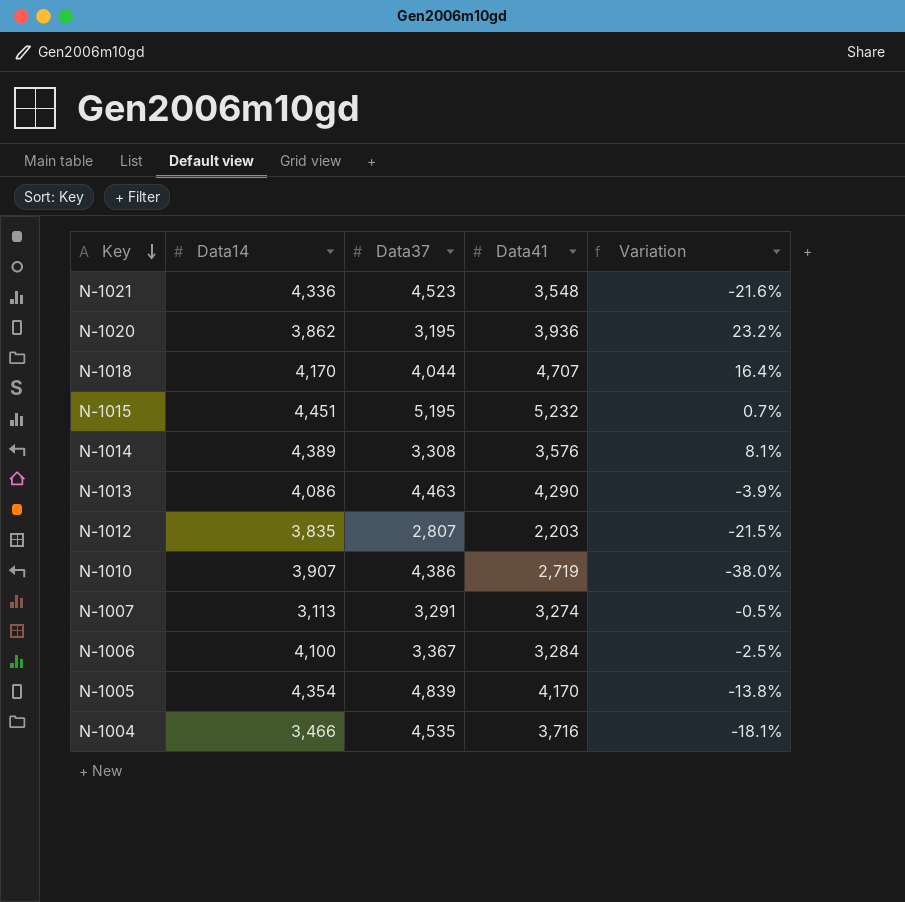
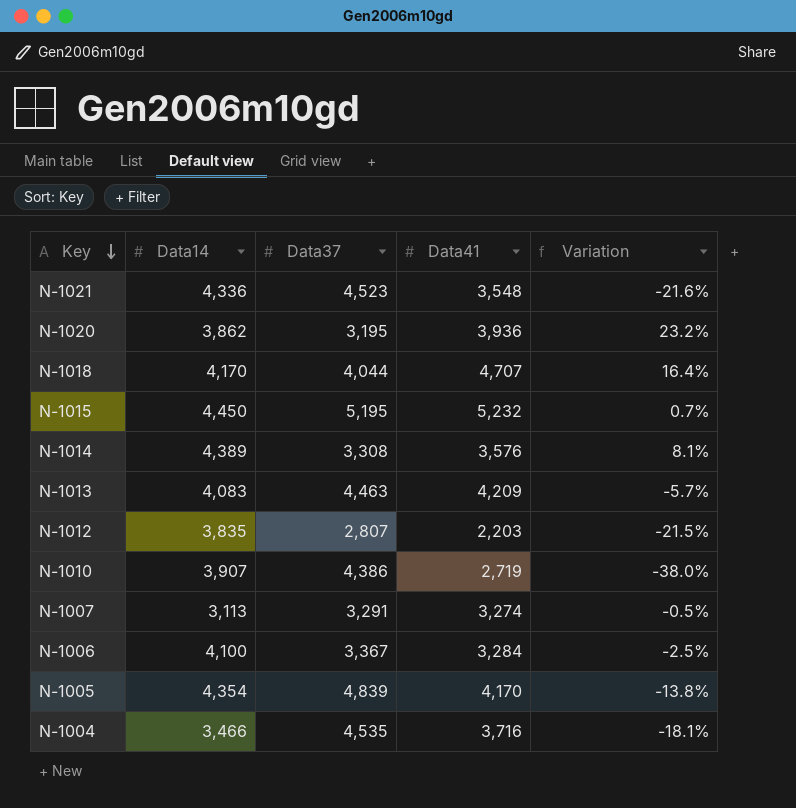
N-1015 | Data14: 4,451 -> 4,450
N-1013 | Data14: 4,086 -> 4,083
N-1013 | Data41: 4,290 -> 4,209
N-1013 | Variation: -3.9% -> -5.7%

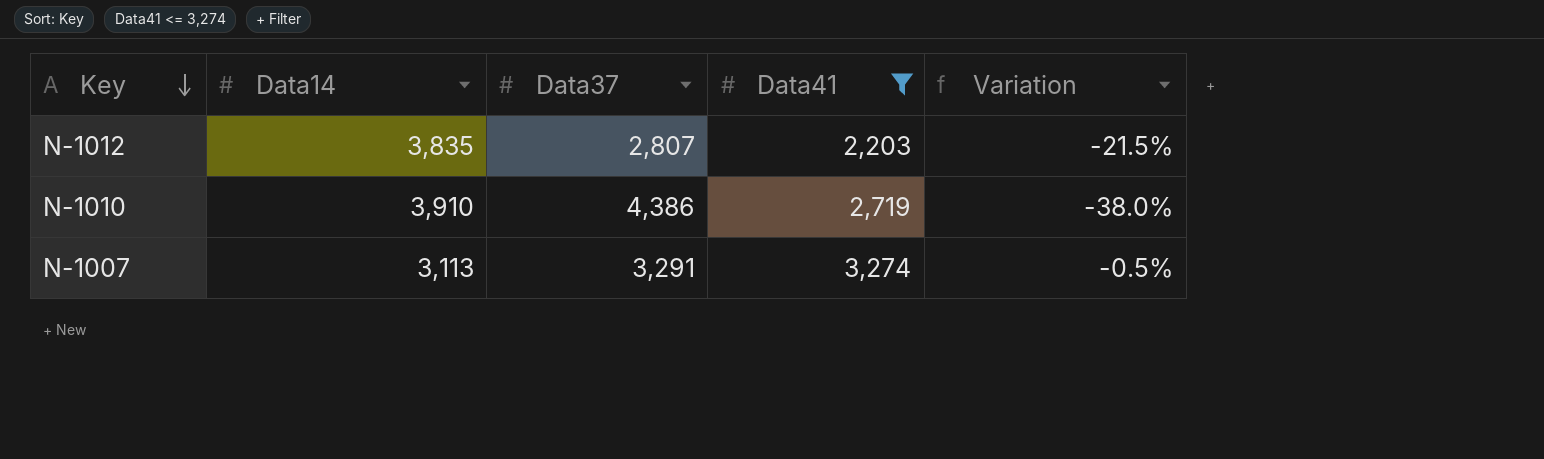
filter: none -> Data41 <= 3,274
N-1010 | Data14: 3,907 -> 3,910

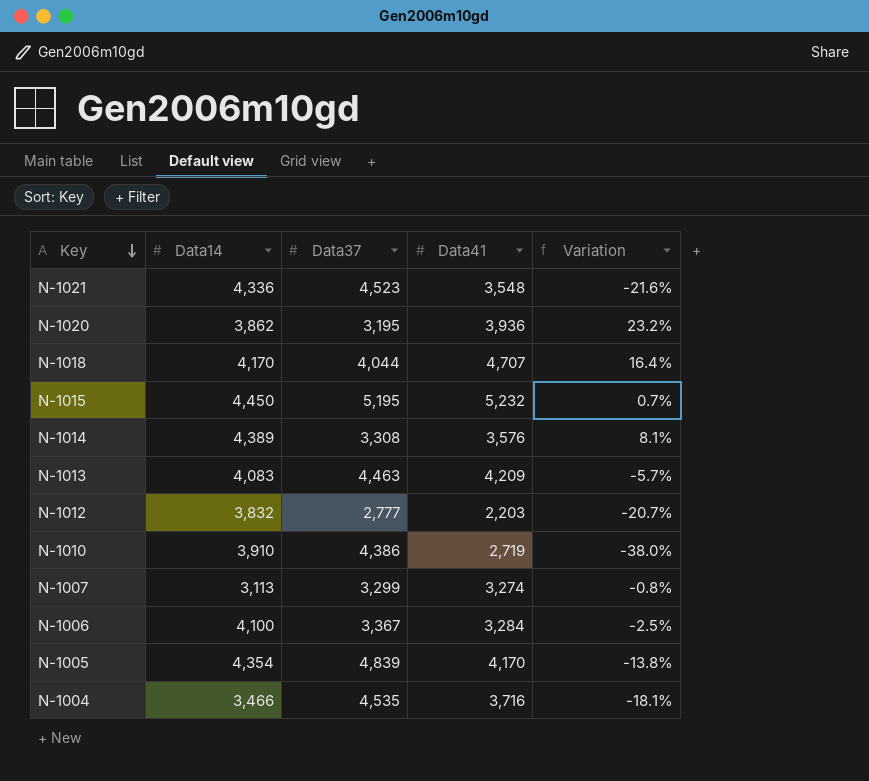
filter: Data41 <= 3,274 -> none
N-1012 | Data14: 3,835 -> 3,832
N-1012 | Data37: 2,807 -> 2,777
N-1012 | Variation: -21.5% -> -20.7%
N-1007 | Data37: 3,291 -> 3,299
N-1007 | Variation: -0.5% -> -0.8%

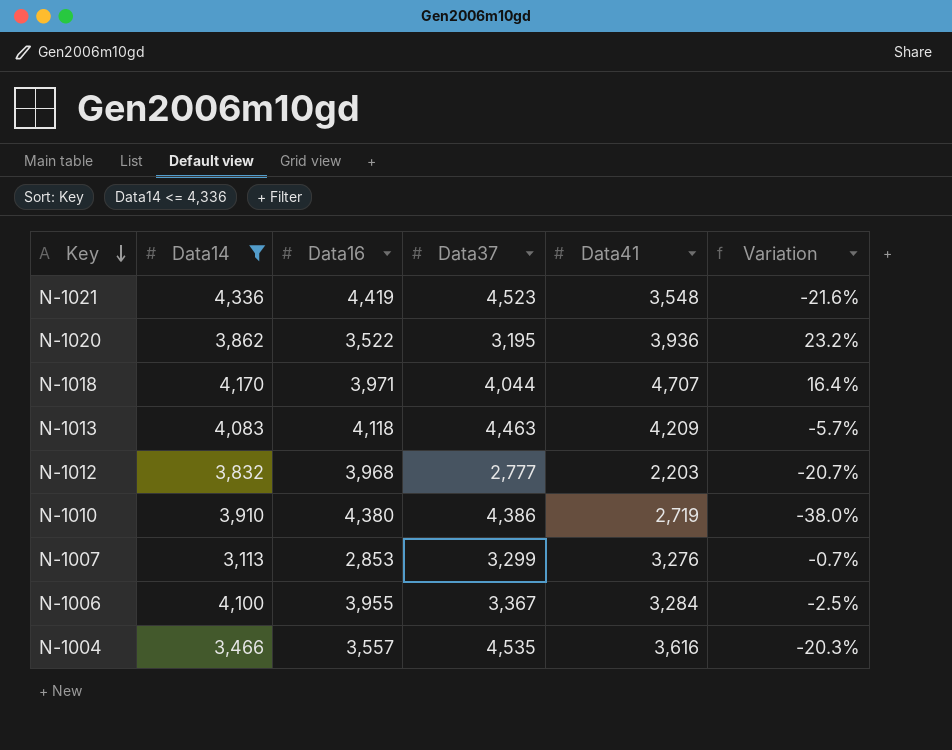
filter: none -> Data14 <= 4,336
column Data16 | position: none -> 3
N-1007 | Data41: 3,274 -> 3,276
N-1007 | Variation: -0.8% -> -0.7%
N-1004 | Data41: 3,716 -> 3,616
N-1004 | Variation: -18.1% -> -20.3%

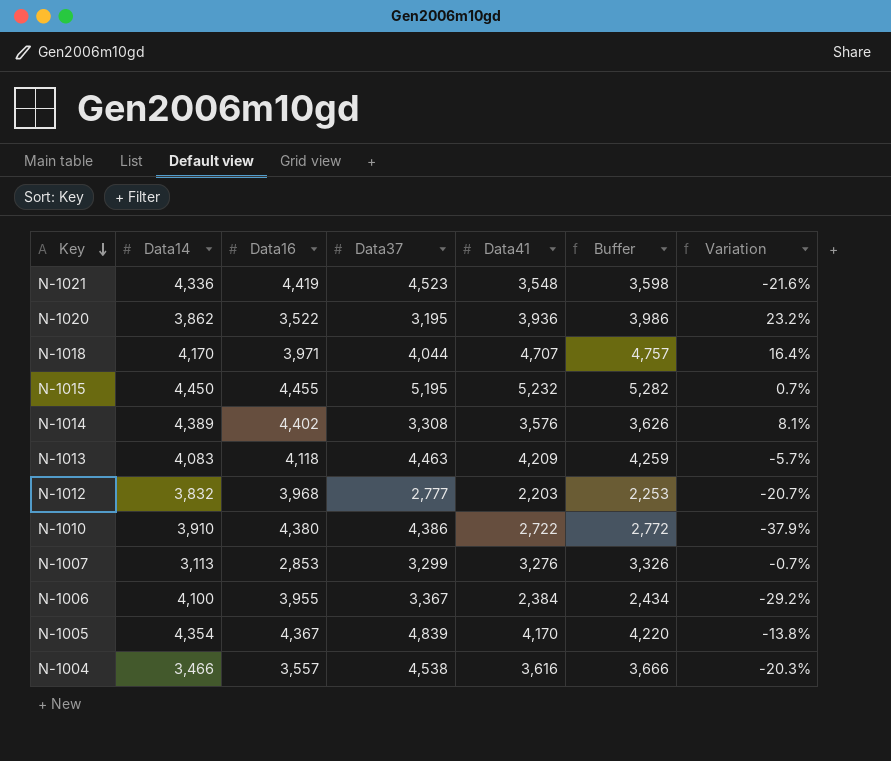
filter: Data14 <= 4,336 -> none
column Buffer | formula: none -> [Data41] + 50
N-1010 | Data41: 2,719 -> 2,722
N-1010 | Variation: -38.0% -> -37.9%
N-1006 | Data41: 3,284 -> 2,384
N-1006 | Variation: -2.5% -> -29.2%
N-1004 | Data37: 4,535 -> 4,538

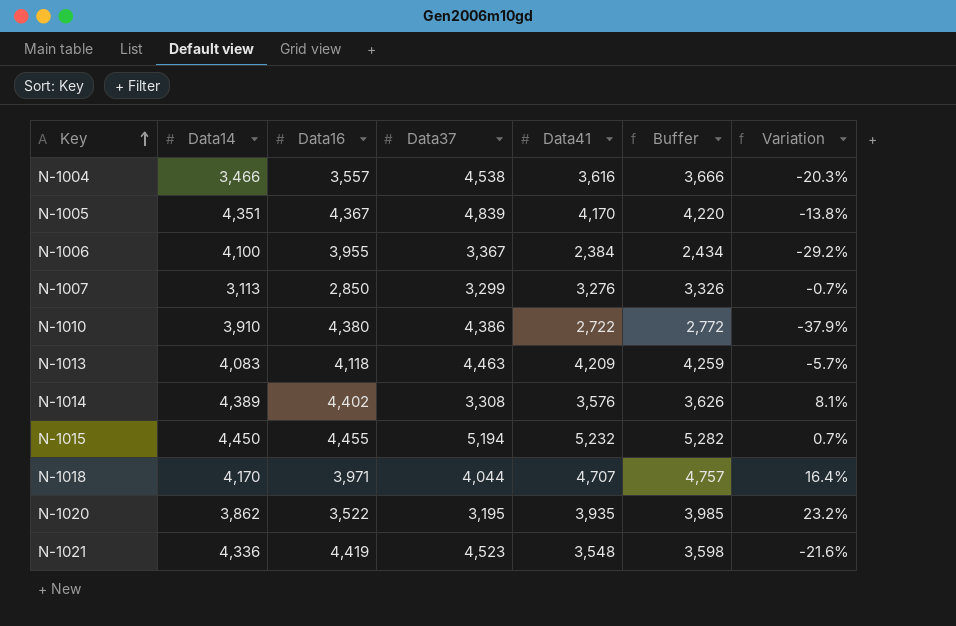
row order: Key descending -> Key ascending
row N-1012: 3,832 | 3,968 | 2,777 | 2,203 | 2,253 | -20.7% -> none
N-1005 | Data14: 4,354 -> 4,351
N-1007 | Data16: 2,853 -> 2,850
N-1015 | Data37: 5,195 -> 5,194
N-1020 | Data41: 3,936 -> 3,935
N-1020 | Buffer: 3,986 -> 3,985

